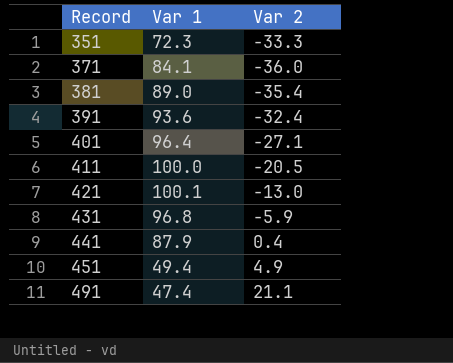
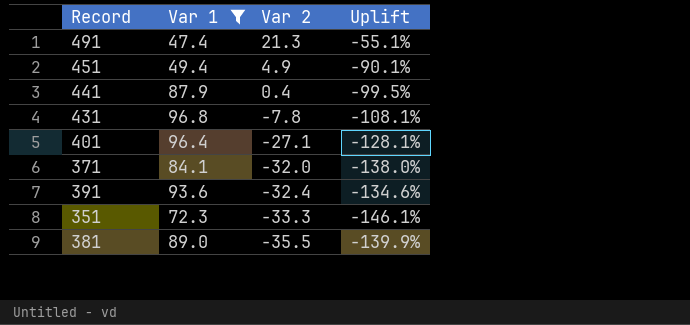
filter: none -> Var 1 <= 96.8
row order: Record ascending -> Var 2 descending
column Uplift | formula: none -> ([Var 2] - [Var 1]) / [Var 1]
491 | Var 2: 21.1 -> 21.3
431 | Var 2: -5.9 -> -7.8
371 | Var 2: -36.0 -> -32.0
381 | Var 2: -35.4 -> -35.5

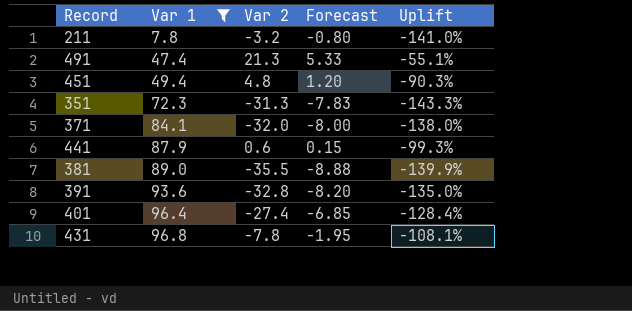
row order: Var 2 descending -> Var 1 ascending
column Forecast | formula: none -> [Var 2] * 0.25
row 211: none -> 7.8 | -3.2 | -0.80 | -141.0%
451 | Var 2: 4.9 -> 4.8
451 | Uplift: -90.1% -> -90.3%
351 | Var 2: -33.3 -> -31.3
351 | Uplift: -146.1% -> -143.3%
441 | Var 2: 0.4 -> 0.6
441 | Uplift: -99.5% -> -99.3%
391 | Var 2: -32.4 -> -32.8
391 | Uplift: -134.6% -> -135.0%
401 | Var 2: -27.1 -> -27.4
401 | Uplift: -128.1% -> -128.4%

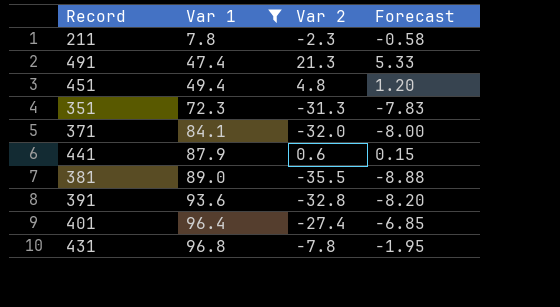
column Uplift | formula: ([Var 2] - [Var 1]) / [Var 1] -> none
211 | Var 2: -3.2 -> -2.3
211 | Forecast: -0.80 -> -0.58

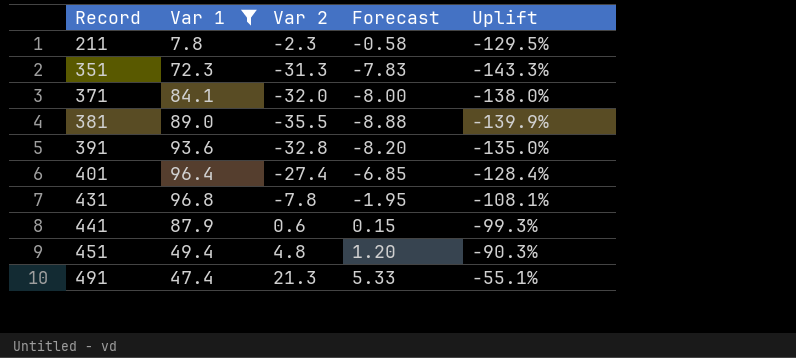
row order: Var 1 ascending -> Record ascending
column Uplift | formula: none -> ([Var 2] - [Var 1]) / [Var 1]

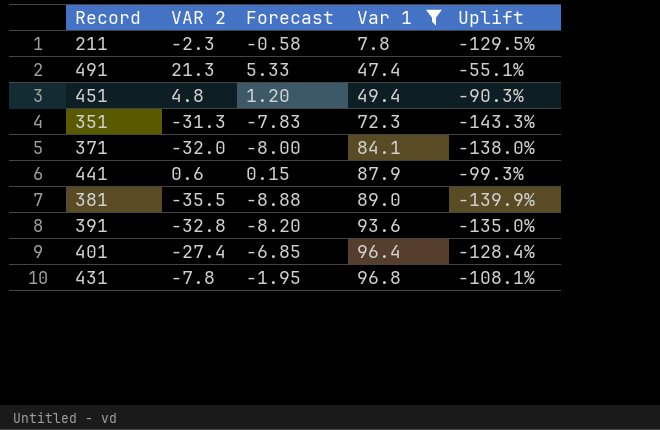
row order: Record ascending -> Var 1 ascending
column name: Var 2 -> VAR 2
column Var 1 | position: 2 -> 4

